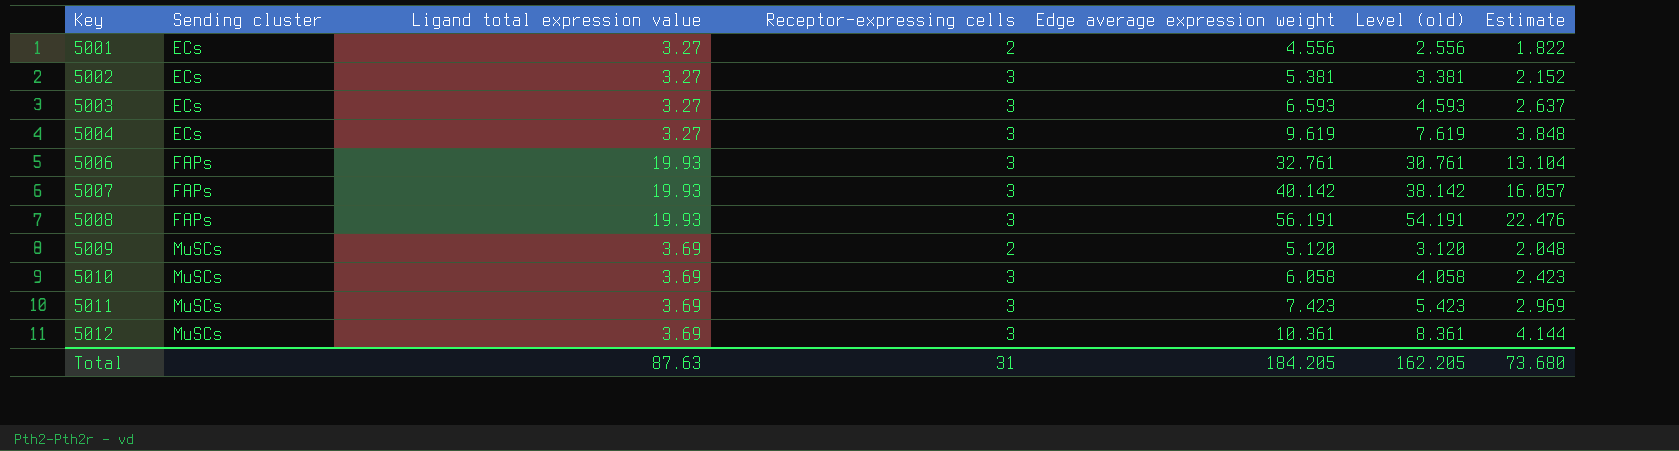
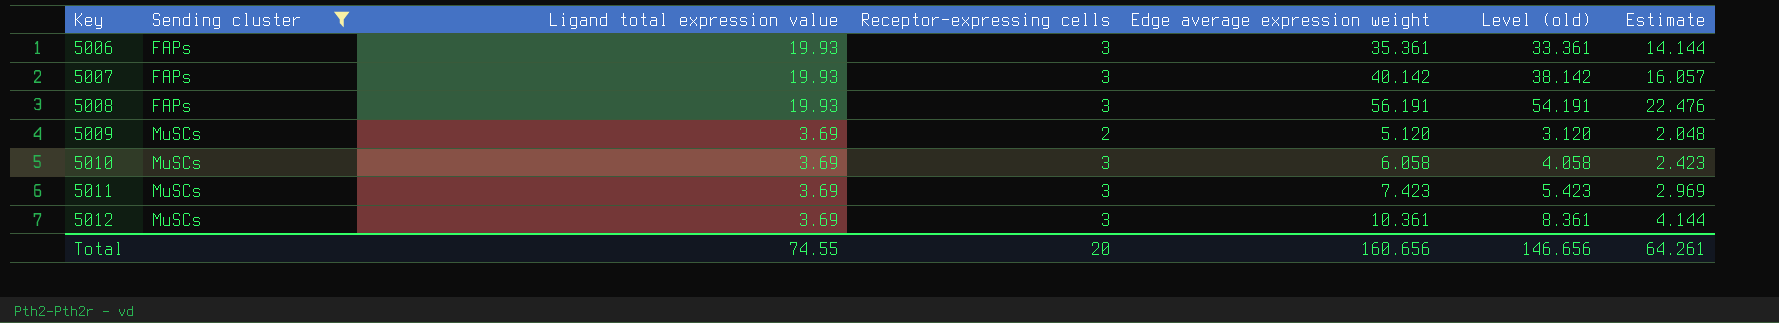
filter: none -> Sending cluster != ECs
5006 | Edge average expression weight: 32.761 -> 35.361
5006 | Level (old): 30.761 -> 33.361
5006 | Estimate: 13.104 -> 14.144
Total | Ligand total expression value: 87.63 -> 74.55
Total | Receptor-expressing cells: 31 -> 20
Total | Edge average expression weight: 184.205 -> 160.656
Total | Level (old): 162.205 -> 146.656
Total | Estimate: 73.680 -> 64.261

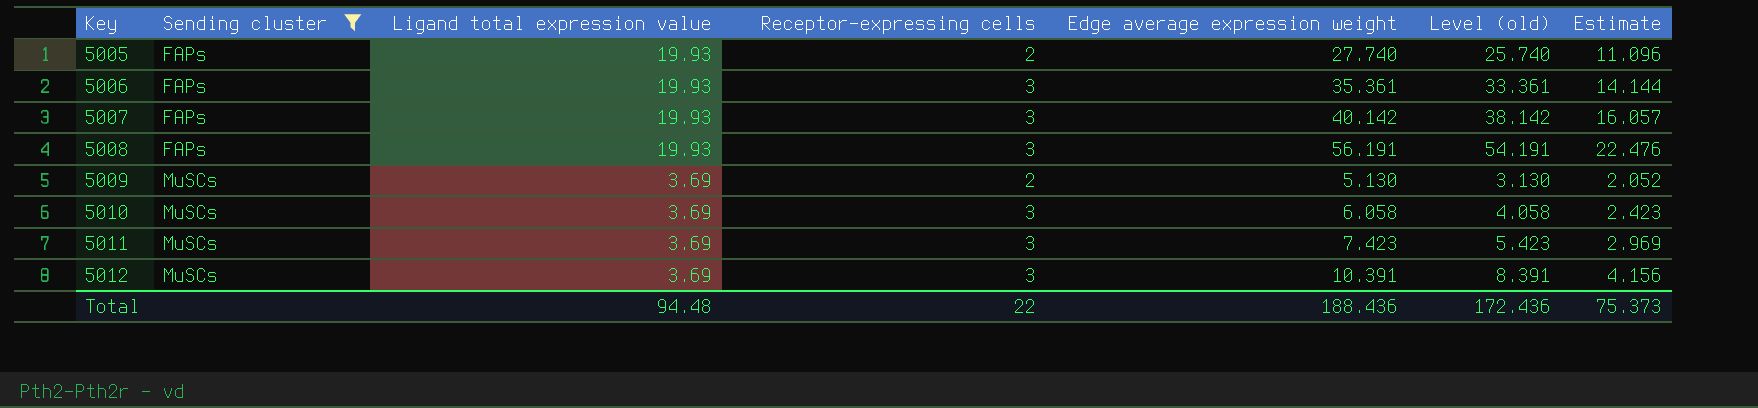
row 5005: none -> FAPs | 19.93 | 2 | 27.740 | 25.740 | 11.096
5009 | Edge average expression weight: 5.120 -> 5.130
5009 | Level (old): 3.120 -> 3.130
5009 | Estimate: 2.048 -> 2.052
5012 | Edge average expression weight: 10.361 -> 10.391
5012 | Level (old): 8.361 -> 8.391
5012 | Estimate: 4.144 -> 4.156
Total | Ligand total expression value: 74.55 -> 94.48
Total | Receptor-expressing cells: 20 -> 22
Total | Edge average expression weight: 160.656 -> 188.436
Total | Level (old): 146.656 -> 172.436
Total | Estimate: 64.261 -> 75.373

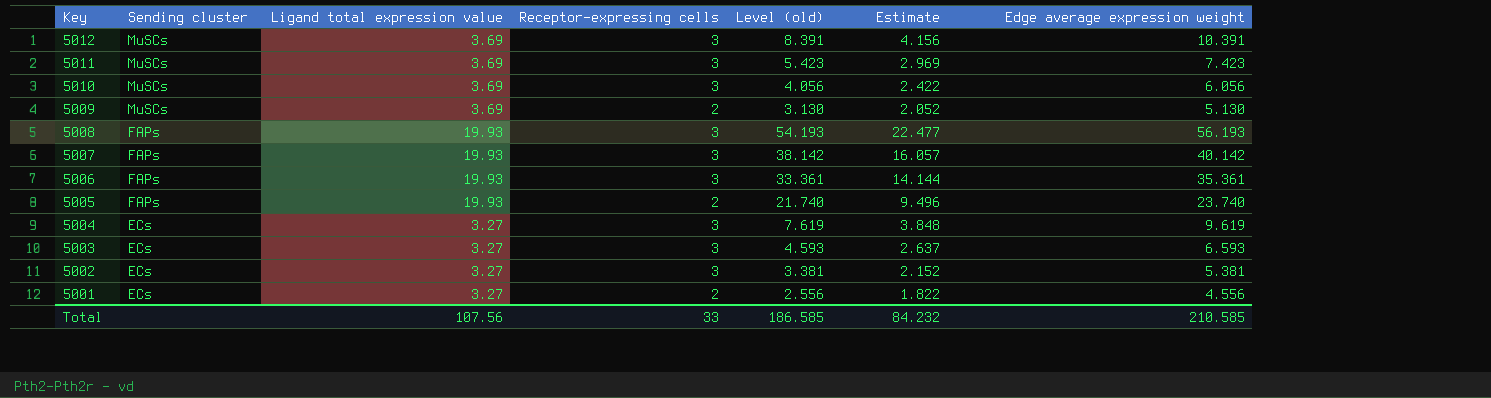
filter: Sending cluster != ECs -> none
row order: Key ascending -> Key descending
column Edge average expression weight | position: 5 -> 7
5010 | Level (old): 4.058 -> 4.056
5010 | Estimate: 2.423 -> 2.422
5010 | Edge average expression weight: 6.058 -> 6.056
5008 | Level (old): 54.191 -> 54.193
5008 | Estimate: 22.476 -> 22.477
5008 | Edge average expression weight: 56.191 -> 56.193
5005 | Level (old): 25.740 -> 21.740
5005 | Estimate: 11.096 -> 9.496
5005 | Edge average expression weight: 27.740 -> 23.740
Total | Ligand total expression value: 94.48 -> 107.56
Total | Receptor-expressing cells: 22 -> 33
Total | Level (old): 172.436 -> 186.585
Total | Estimate: 75.373 -> 84.232
Total | Edge average expression weight: 188.436 -> 210.585

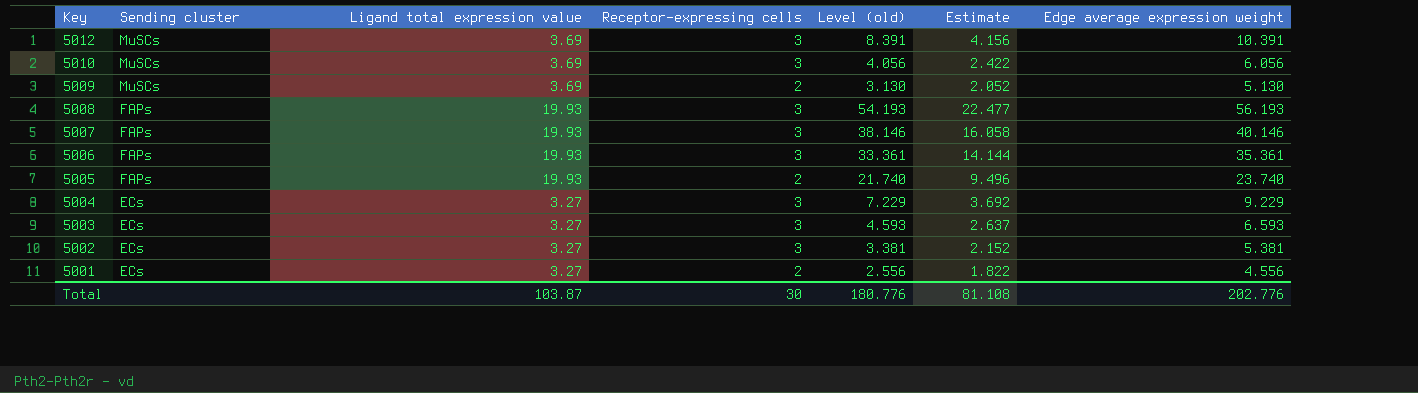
row 5011: MuSCs | 3.69 | 3 | 5.423 | 2.969 | 7.423 -> none
5007 | Level (old): 38.142 -> 38.146
5007 | Estimate: 16.057 -> 16.058
5007 | Edge average expression weight: 40.142 -> 40.146
5004 | Level (old): 7.619 -> 7.229
5004 | Estimate: 3.848 -> 3.692
5004 | Edge average expression weight: 9.619 -> 9.229
Total | Ligand total expression value: 107.56 -> 103.87
Total | Receptor-expressing cells: 33 -> 30
Total | Level (old): 186.585 -> 180.776
Total | Estimate: 84.232 -> 81.108
Total | Edge average expression weight: 210.585 -> 202.776

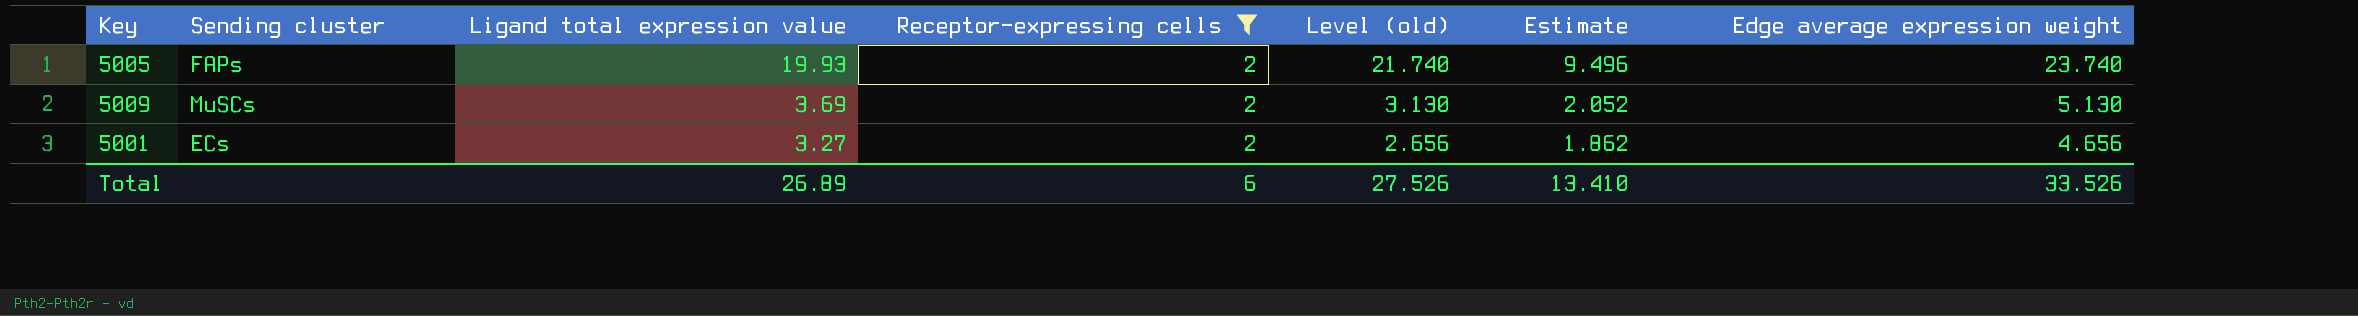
filter: none -> Receptor-expressing cells = 2
row order: Key descending -> Ligand total expression value descending
5001 | Level (old): 2.556 -> 2.656
5001 | Estimate: 1.822 -> 1.862
5001 | Edge average expression weight: 4.556 -> 4.656
Total | Ligand total expression value: 103.87 -> 26.89
Total | Receptor-expressing cells: 30 -> 6
Total | Level (old): 180.776 -> 27.526
Total | Estimate: 81.108 -> 13.410
Total | Edge average expression weight: 202.776 -> 33.526

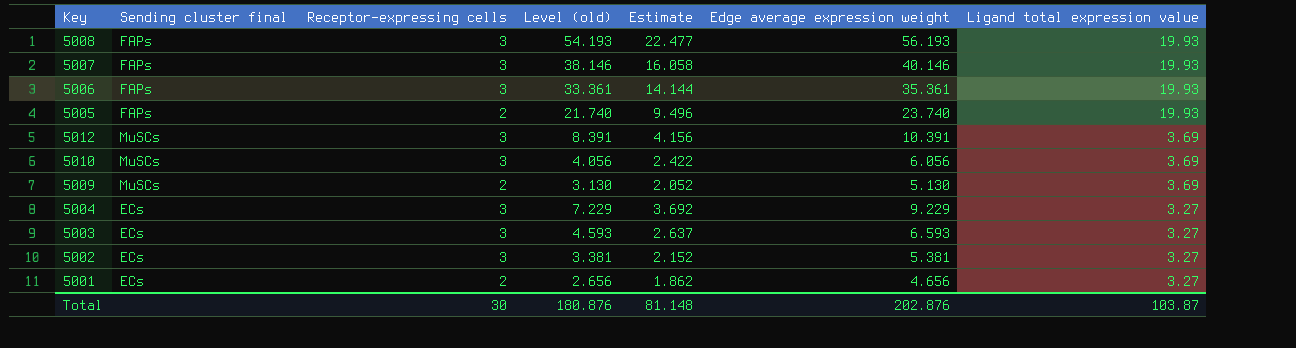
filter: Receptor-expressing cells = 2 -> none
column name: Sending cluster -> Sending cluster final
column Ligand total expression value | position: 3 -> 7
Total | Receptor-expressing cells: 6 -> 30
Total | Level (old): 27.526 -> 180.876
Total | Estimate: 13.410 -> 81.148
Total | Edge average expression weight: 33.526 -> 202.876
Total | Ligand total expression value: 26.89 -> 103.87

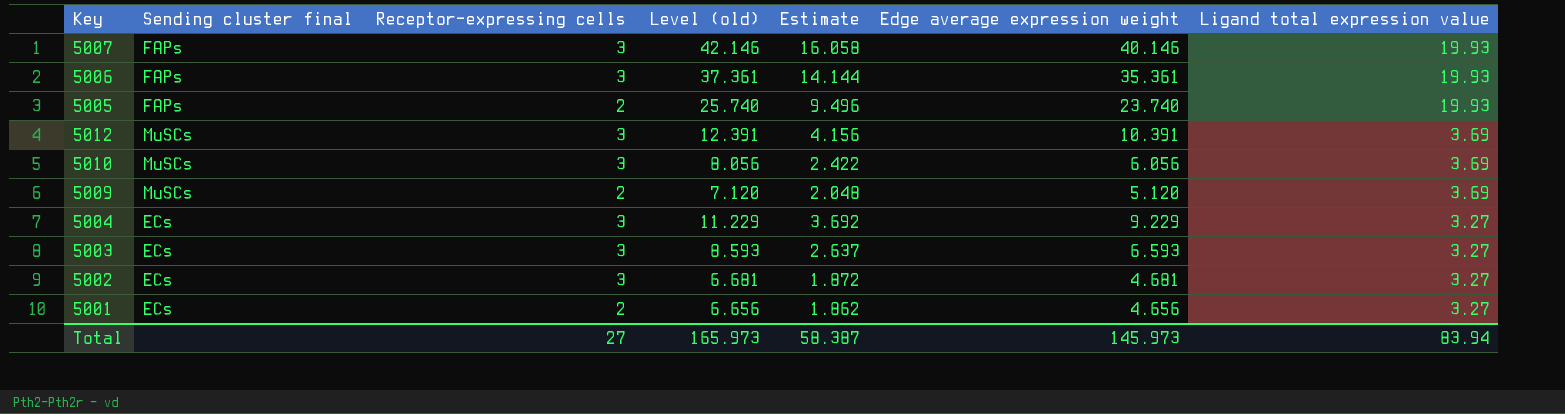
column Level (old) | formula: [Edge average expression weight] - 2 -> [Edge average expression weight] + 2
row 5008: FAPs | 3 | 54.193 | 22.477 | 56.193 | 19.93 -> none
5009 | Estimate: 2.052 -> 2.048
5009 | Edge average expression weight: 5.130 -> 5.120
5002 | Estimate: 2.152 -> 1.872
5002 | Edge average expression weight: 5.381 -> 4.681
Total | Receptor-expressing cells: 30 -> 27
Total | Level (old): 180.876 -> 165.973
Total | Estimate: 81.148 -> 58.387
Total | Edge average expression weight: 202.876 -> 145.973
Total | Ligand total expression value: 103.87 -> 83.94

